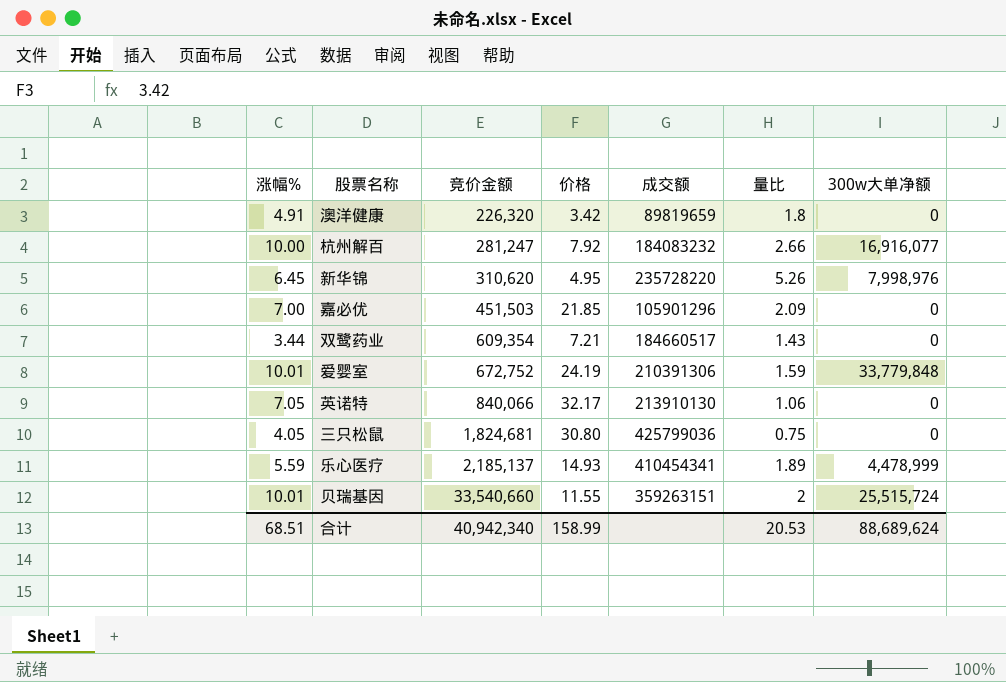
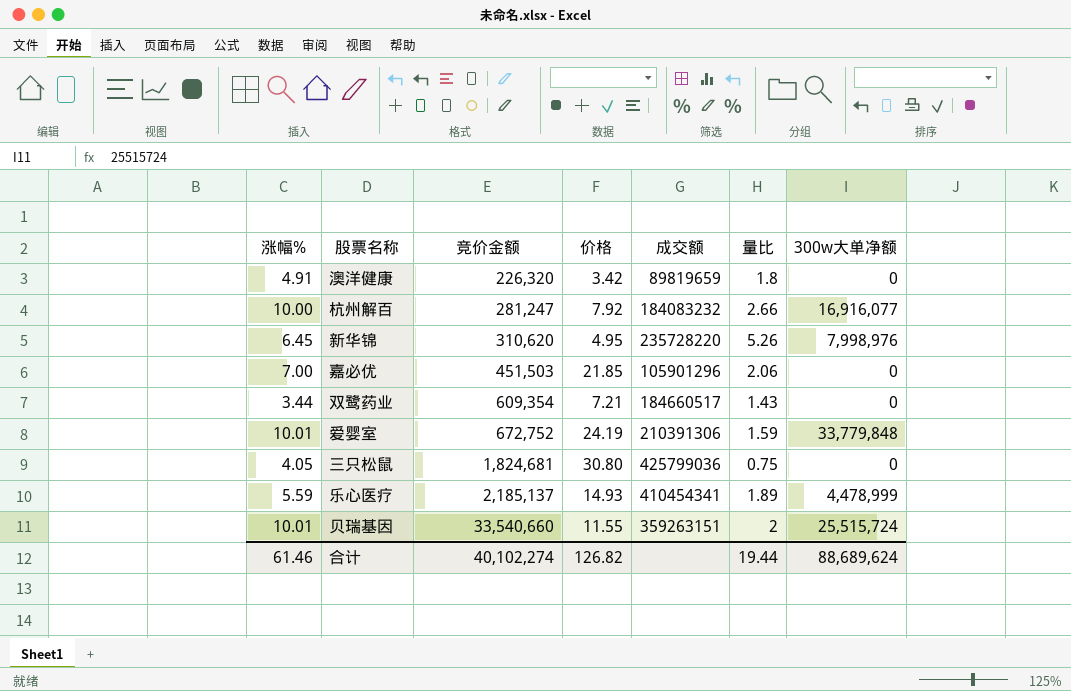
row 英诺特: 7.05 | 840,066 | 32.17 | 213910130 | 1.06 | 0 -> none
嘉必优 | 量比: 2.09 -> 2.06
合计 | 涨幅%: 68.51 -> 61.46
合计 | 竞价金额: 40,942,340 -> 40,102,274
合计 | 价格: 158.99 -> 126.82
合计 | 量比: 20.53 -> 19.44

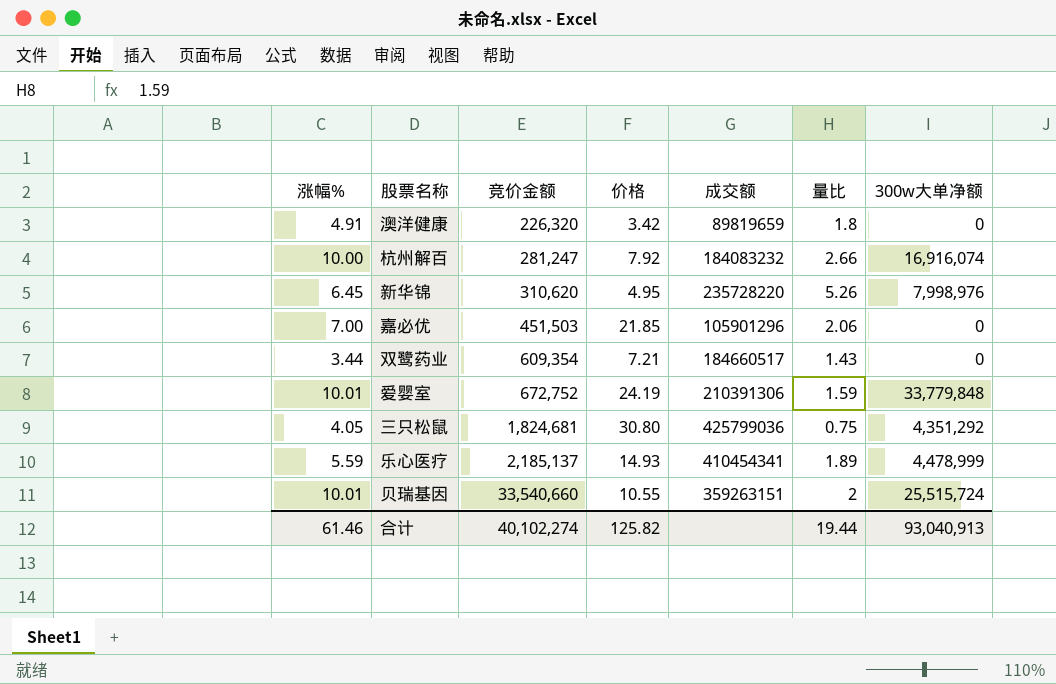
杭州解百 | 300w大单净额: 16,916,077 -> 16,916,074
三只松鼠 | 300w大单净额: 0 -> 4,351,292
贝瑞基因 | 价格: 11.55 -> 10.55
合计 | 价格: 126.82 -> 125.82
合计 | 300w大单净额: 88,689,624 -> 93,040,913

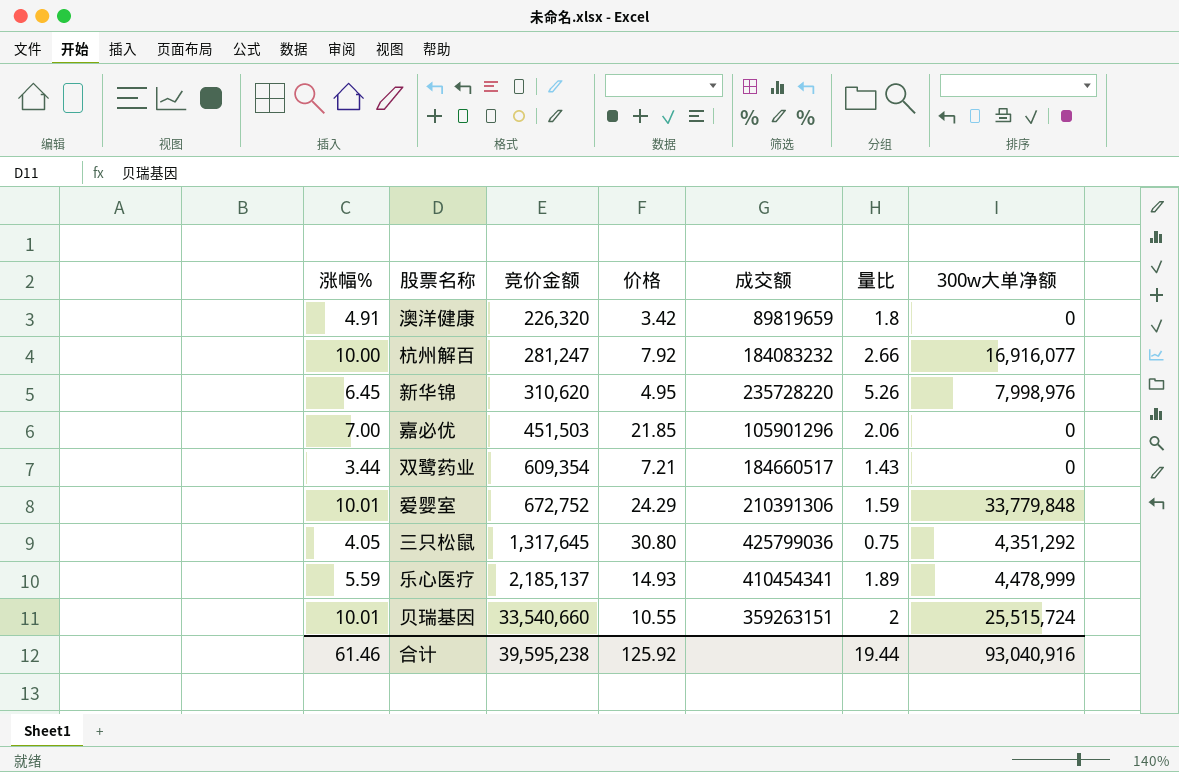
杭州解百 | 300w大单净额: 16,916,074 -> 16,916,077
爱婴室 | 价格: 24.19 -> 24.29
三只松鼠 | 竞价金额: 1,824,681 -> 1,317,645
合计 | 竞价金额: 40,102,274 -> 39,595,238
合计 | 价格: 125.82 -> 125.92
合计 | 300w大单净额: 93,040,913 -> 93,040,916

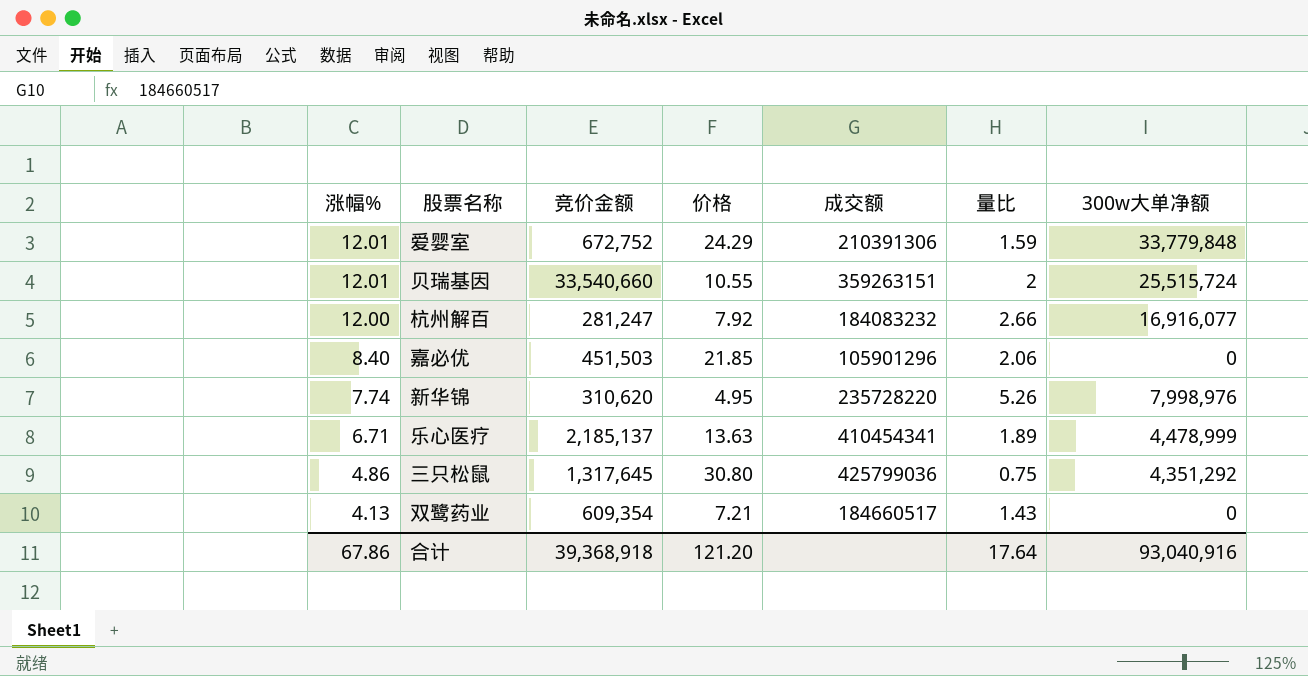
row order: 竞价金额 ascending -> 涨幅% descending
row 澳洋健康: 4.91 | 226,320 | 3.42 | 89819659 | 1.8 | 0 -> none
爱婴室 | 涨幅%: 10.01 -> 12.01
贝瑞基因 | 涨幅%: 10.01 -> 12.01
杭州解百 | 涨幅%: 10.00 -> 12.00
嘉必优 | 涨幅%: 7.00 -> 8.40
新华锦 | 涨幅%: 6.45 -> 7.74
乐心医疗 | 涨幅%: 5.59 -> 6.71
乐心医疗 | 价格: 14.93 -> 13.63
三只松鼠 | 涨幅%: 4.05 -> 4.86
双鹭药业 | 涨幅%: 3.44 -> 4.13
合计 | 涨幅%: 61.46 -> 67.86
合计 | 竞价金额: 39,595,238 -> 39,368,918
合计 | 价格: 125.92 -> 121.20
合计 | 量比: 19.44 -> 17.64

